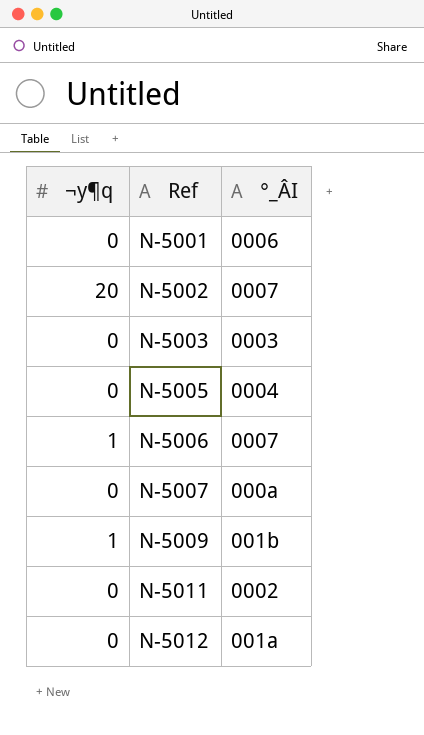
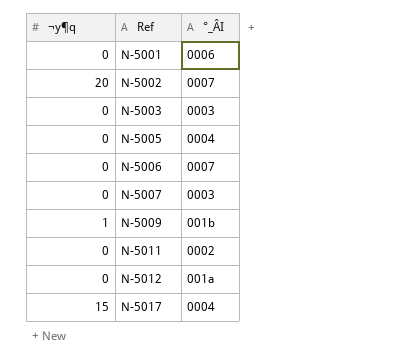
N-5006 | ¬y¶q: 1 -> 0
N-5007 | °_ÂI: 000a -> 0003
row N-5017: none -> 15 | 0004

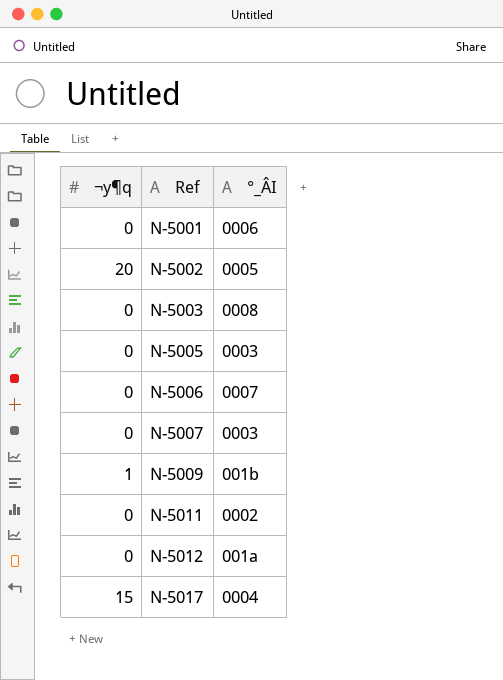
N-5002 | °_ÂI: 0007 -> 0005
N-5003 | °_ÂI: 0003 -> 0008
N-5005 | °_ÂI: 0004 -> 0003

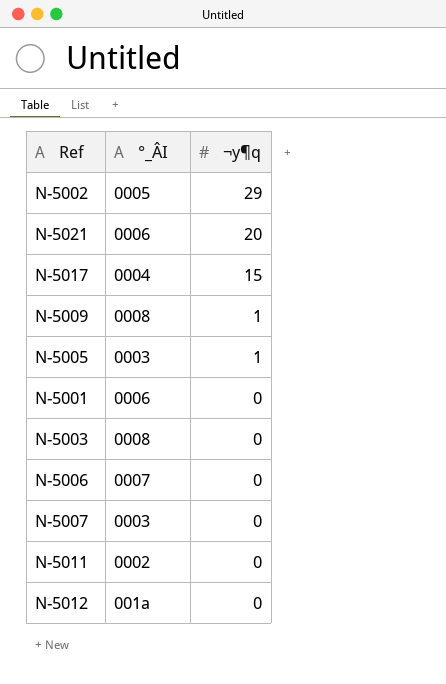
row order: Ref ascending -> ¬y¶q descending
column ¬y¶q | position: 1 -> 3
N-5002 | ¬y¶q: 20 -> 29
row N-5021: none -> 0006 | 20
N-5009 | °_ÂI: 001b -> 0008
N-5005 | ¬y¶q: 0 -> 1

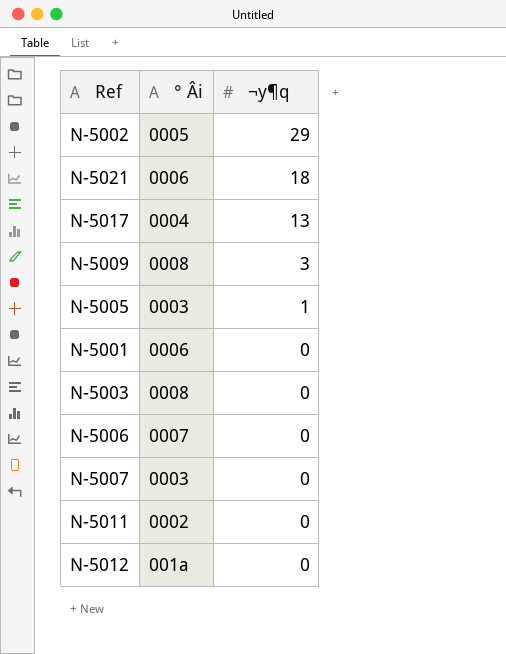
column name: °_ÂI -> ° Âi
N-5021 | ¬y¶q: 20 -> 18
N-5017 | ¬y¶q: 15 -> 13
N-5009 | ¬y¶q: 1 -> 3

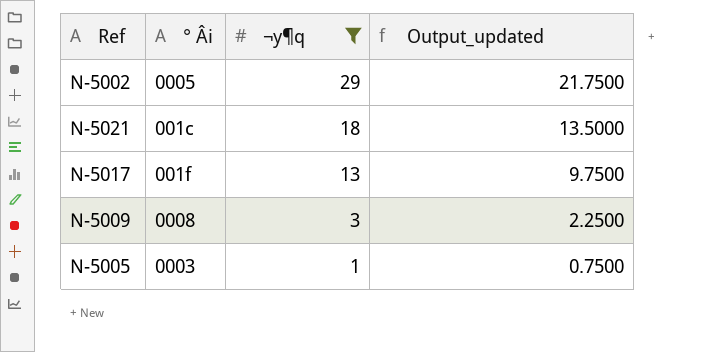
filter: none -> ¬y¶q != 0
column Output_updated | formula: none -> [¬y¶q] * 0.75
N-5021 | ° Âi: 0006 -> 001c
N-5017 | ° Âi: 0004 -> 001f

